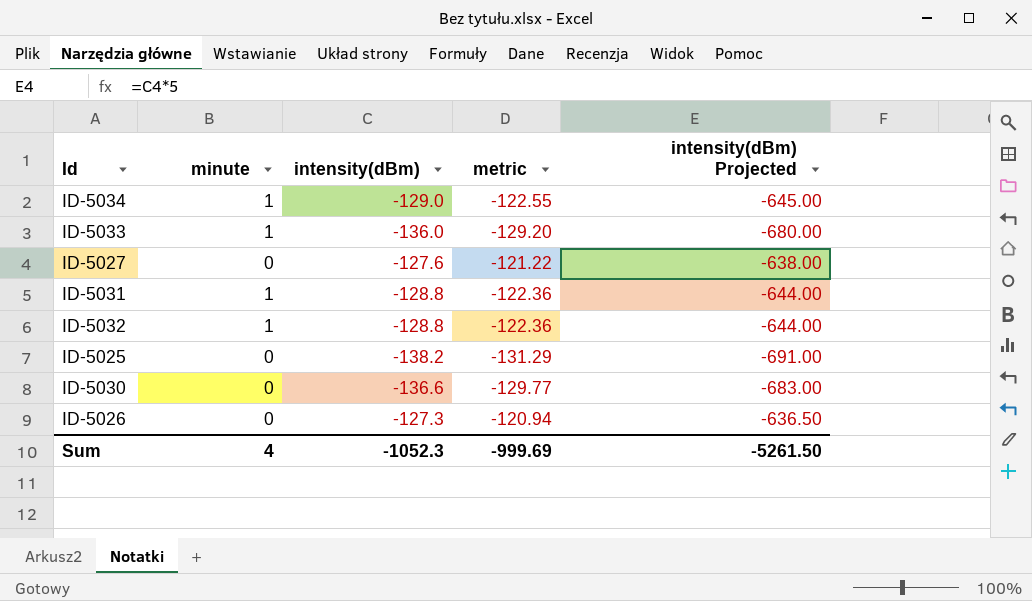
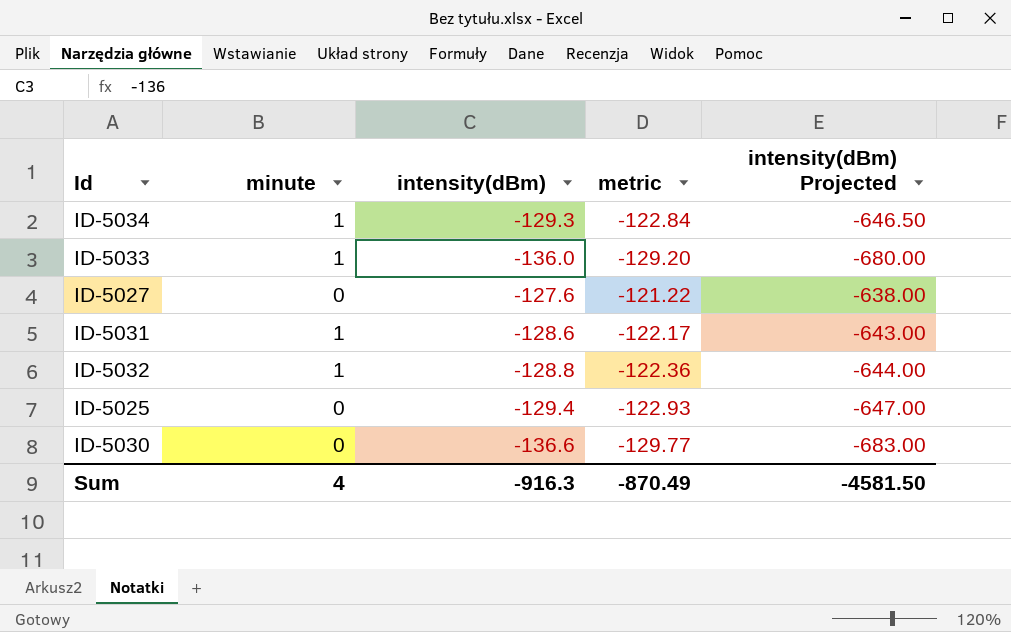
row ID-5026: 0 | -127.3 | -120.94 | -636.50 -> none
ID-5034 | intensity(dBm): -129.0 -> -129.3
ID-5034 | metric: -122.55 -> -122.84
ID-5034 | intensity(dBm) Projected: -645.00 -> -646.50
ID-5031 | intensity(dBm): -128.8 -> -128.6
ID-5031 | metric: -122.36 -> -122.17
ID-5031 | intensity(dBm) Projected: -644.00 -> -643.00
ID-5025 | intensity(dBm): -138.2 -> -129.4
ID-5025 | metric: -131.29 -> -122.93
ID-5025 | intensity(dBm) Projected: -691.00 -> -647.00
Sum | intensity(dBm): -1052.3 -> -916.3
Sum | metric: -999.69 -> -870.49
Sum | intensity(dBm) Projected: -5261.50 -> -4581.50

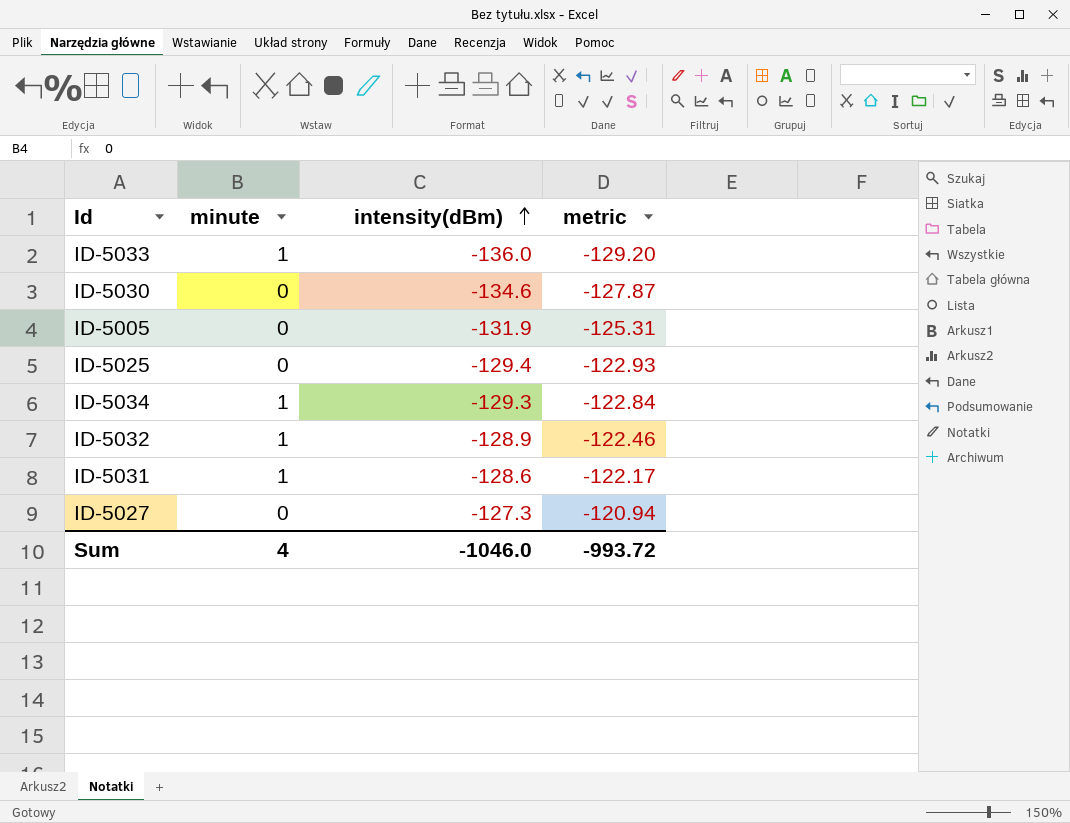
row order: none -> intensity(dBm) ascending
column intensity(dBm) Projected | formula: [intensity(dBm)] * 5 -> none
ID-5030 | intensity(dBm): -136.6 -> -134.6
ID-5030 | metric: -129.77 -> -127.87
row ID-5005: none -> 0 | -131.9 | -125.31
ID-5032 | intensity(dBm): -128.8 -> -128.9
ID-5032 | metric: -122.36 -> -122.46
ID-5027 | intensity(dBm): -127.6 -> -127.3
ID-5027 | metric: -121.22 -> -120.94
Sum | intensity(dBm): -916.3 -> -1046.0
Sum | metric: -870.49 -> -993.72

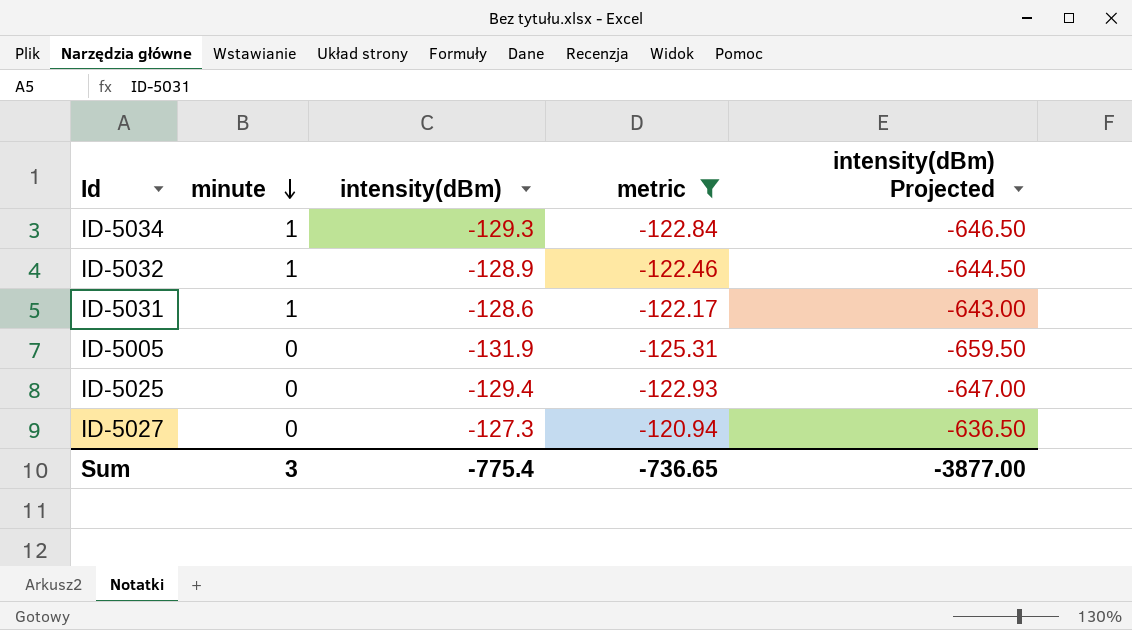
filter: none -> metric >= -125.31
row order: intensity(dBm) ascending -> minute descending
column intensity(dBm) Projected | formula: none -> [intensity(dBm)] * 5
Sum | minute: 4 -> 3
Sum | intensity(dBm): -1046.0 -> -775.4
Sum | metric: -993.72 -> -736.65

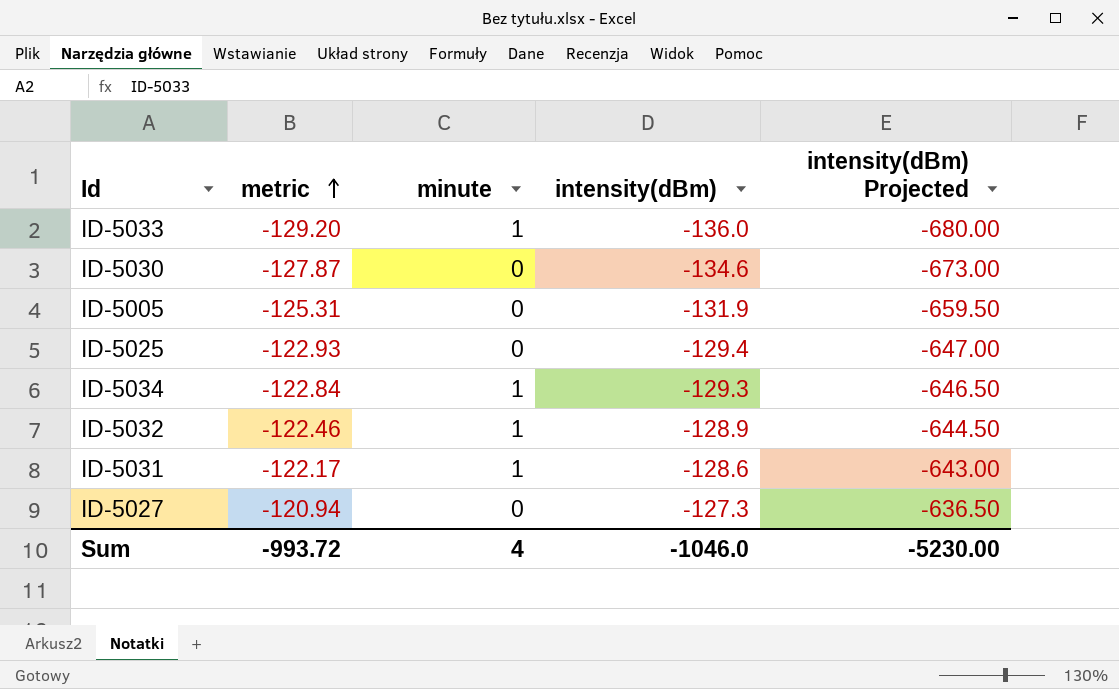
filter: metric >= -125.31 -> none
row order: minute descending -> metric ascending
column metric | position: 4 -> 2
Sum | metric: -736.65 -> -993.72
Sum | minute: 3 -> 4
Sum | intensity(dBm): -775.4 -> -1046.0
Sum | intensity(dBm) Projected: -3877.00 -> -5230.00

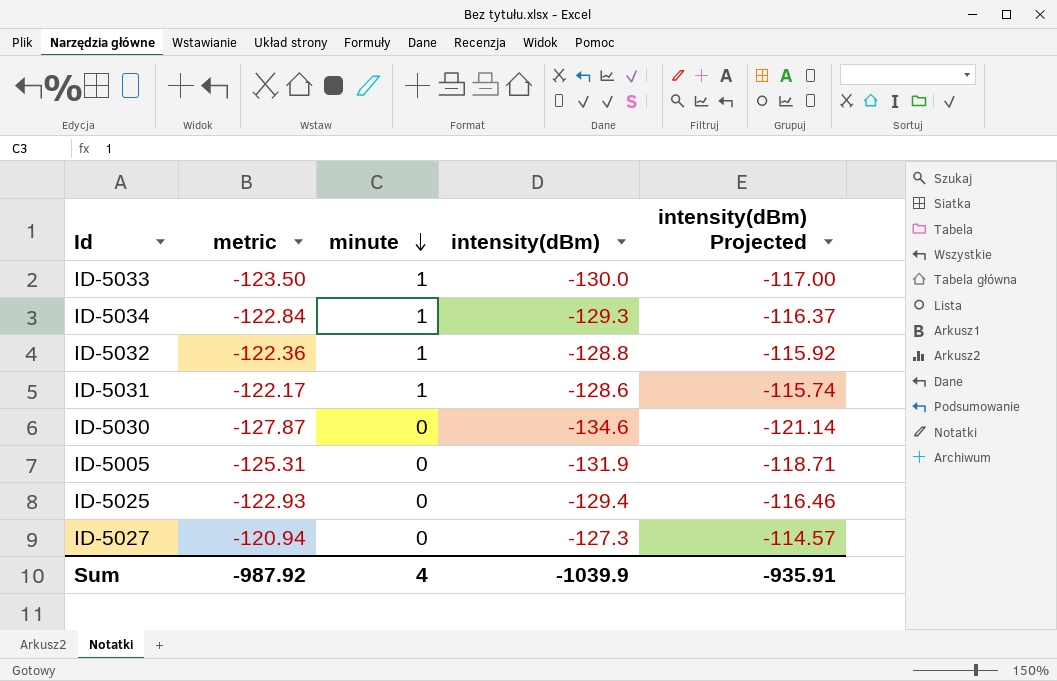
row order: metric ascending -> minute descending
column intensity(dBm) Projected | formula: [intensity(dBm)] * 5 -> [intensity(dBm)] * 0.9
ID-5033 | metric: -129.20 -> -123.50
ID-5033 | intensity(dBm): -136.0 -> -130.0
ID-5032 | metric: -122.46 -> -122.36
ID-5032 | intensity(dBm): -128.9 -> -128.8
Sum | metric: -993.72 -> -987.92
Sum | intensity(dBm): -1046.0 -> -1039.9
Sum | intensity(dBm) Projected: -5230.00 -> -935.91

